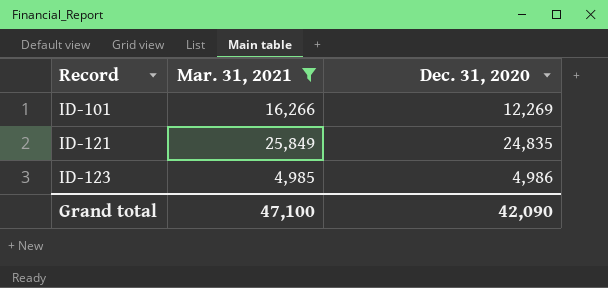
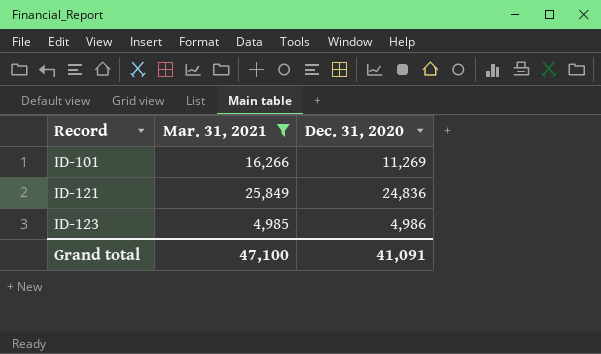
ID-101 | Dec. 31, 2020: 12,269 -> 11,269
ID-121 | Dec. 31, 2020: 24,835 -> 24,836
Grand total | Dec. 31, 2020: 42,090 -> 41,091

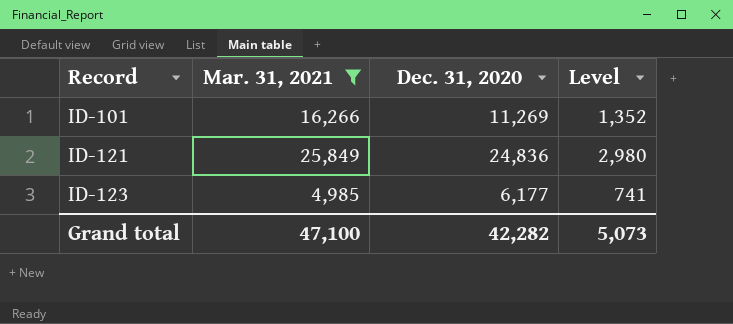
column Level | formula: none -> [Dec. 31, 2020] * 0.12
ID-123 | Dec. 31, 2020: 4,986 -> 6,177
Grand total | Dec. 31, 2020: 41,091 -> 42,282

